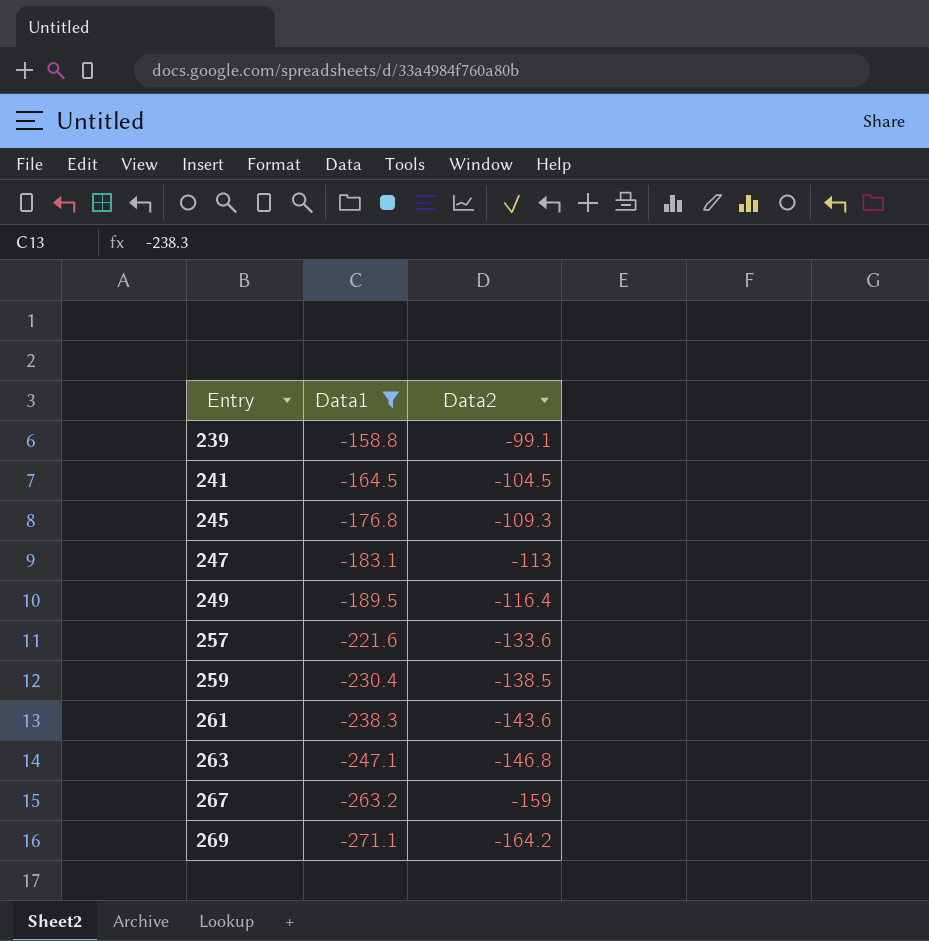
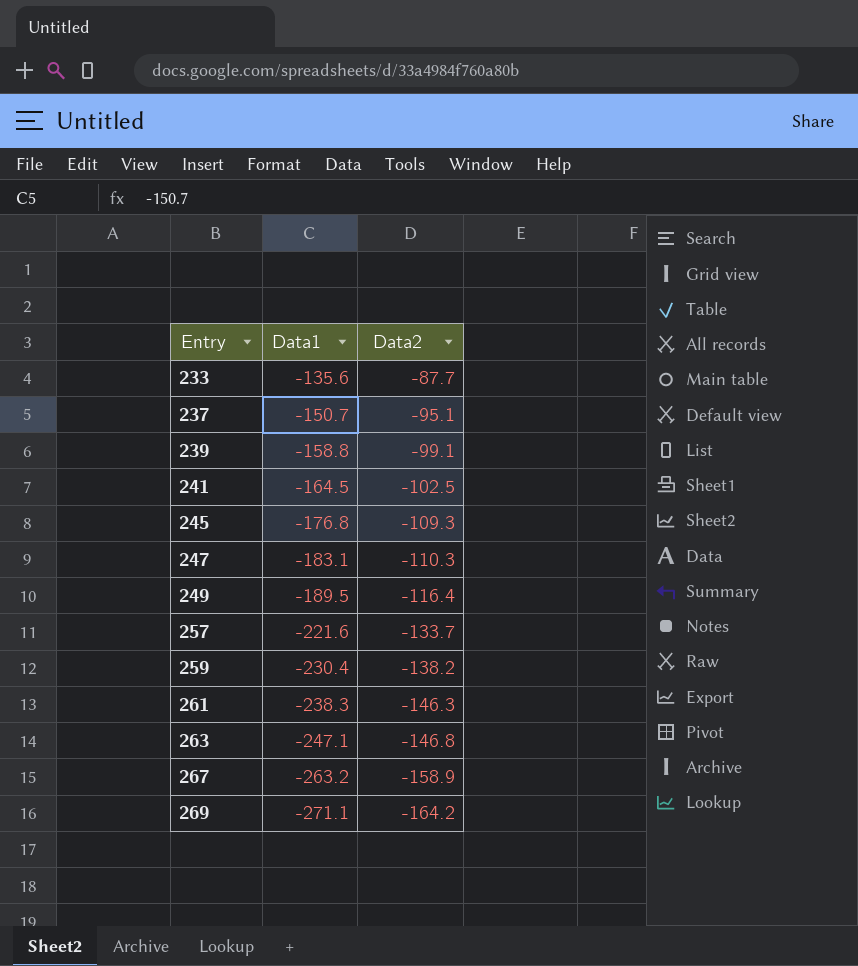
filter: Data1 <= -158.8 -> none
241 | Data2: -104.5 -> -102.5
247 | Data2: -113 -> -110.3
257 | Data2: -133.6 -> -133.7
259 | Data2: -138.5 -> -138.2
261 | Data2: -143.6 -> -146.3
267 | Data2: -159 -> -158.9

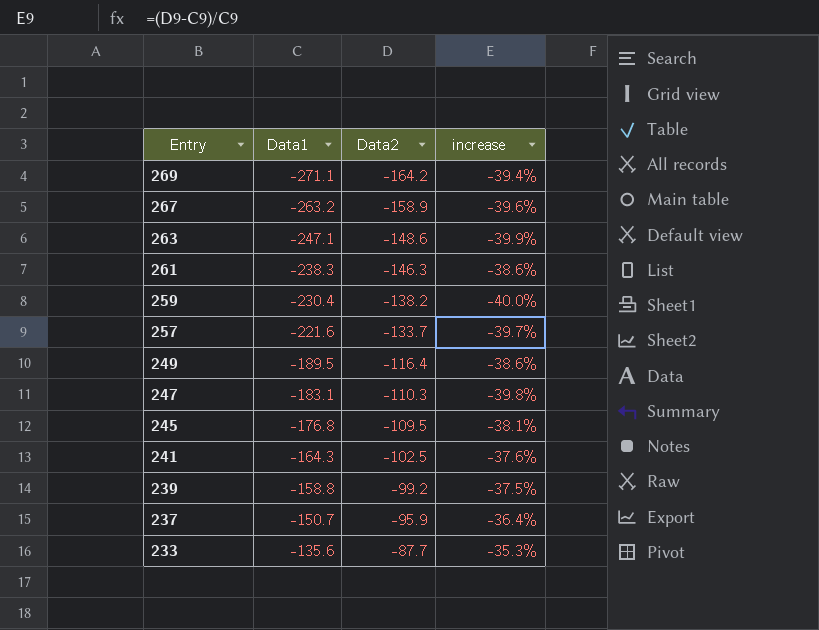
row order: Entry ascending -> Entry descending
column increase | formula: none -> ([Data2] - [Data1]) / [Data1]
263 | Data2: -146.8 -> -148.6
245 | Data2: -109.3 -> -109.5
241 | Data1: -164.5 -> -164.3
239 | Data2: -99.1 -> -99.2
237 | Data2: -95.1 -> -95.9

